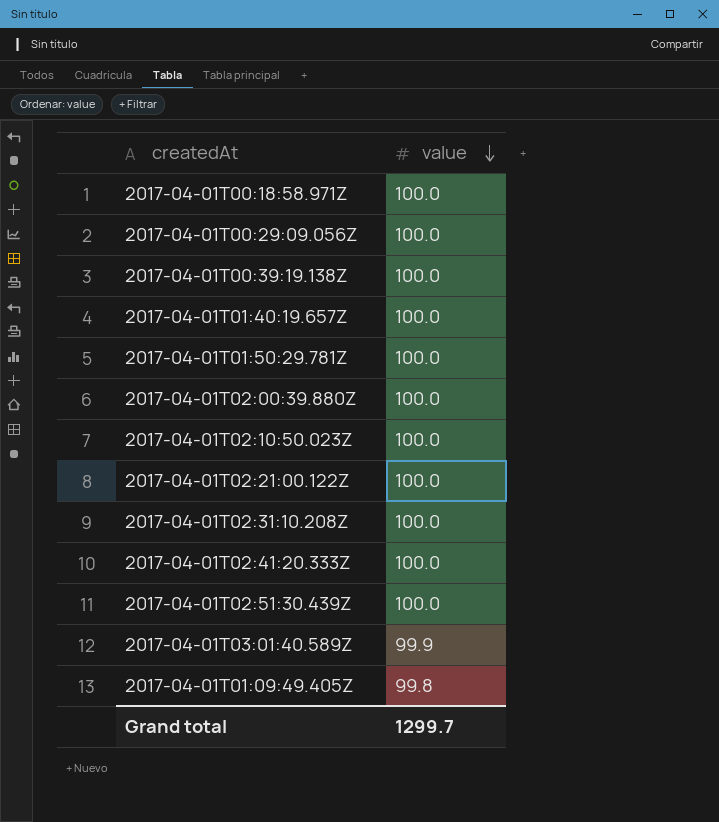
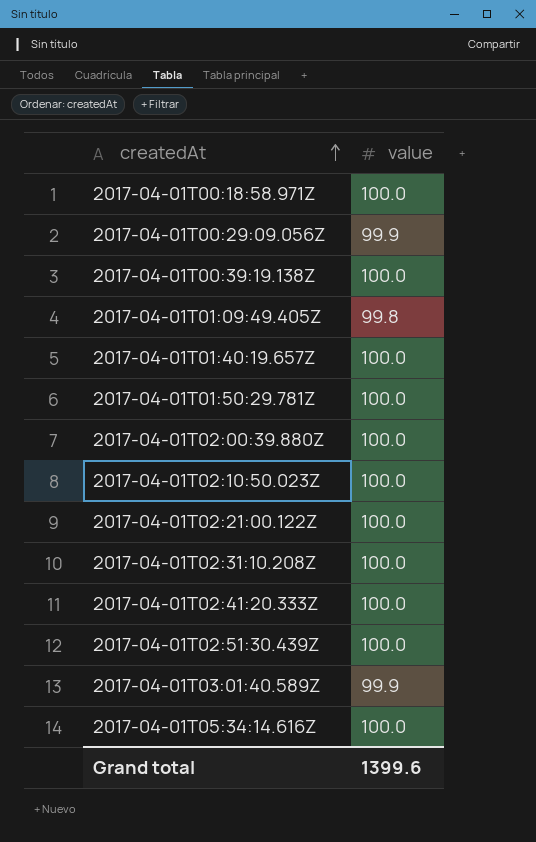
row order: value descending -> createdAt ascending
2017-04-01T00:29:09.056Z | value: 100.0 -> 99.9
row 2017-04-01T05:34:14.616Z: none -> 100.0
Grand total | value: 1299.7 -> 1399.6

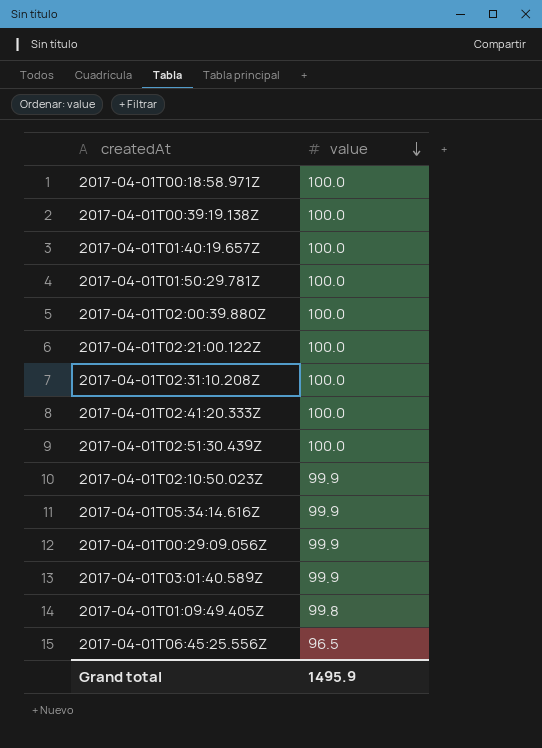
row order: createdAt ascending -> value descending
2017-04-01T02:10:50.023Z | value: 100.0 -> 99.9
2017-04-01T05:34:14.616Z | value: 100.0 -> 99.9
row 2017-04-01T06:45:25.556Z: none -> 96.5
Grand total | value: 1399.6 -> 1495.9

